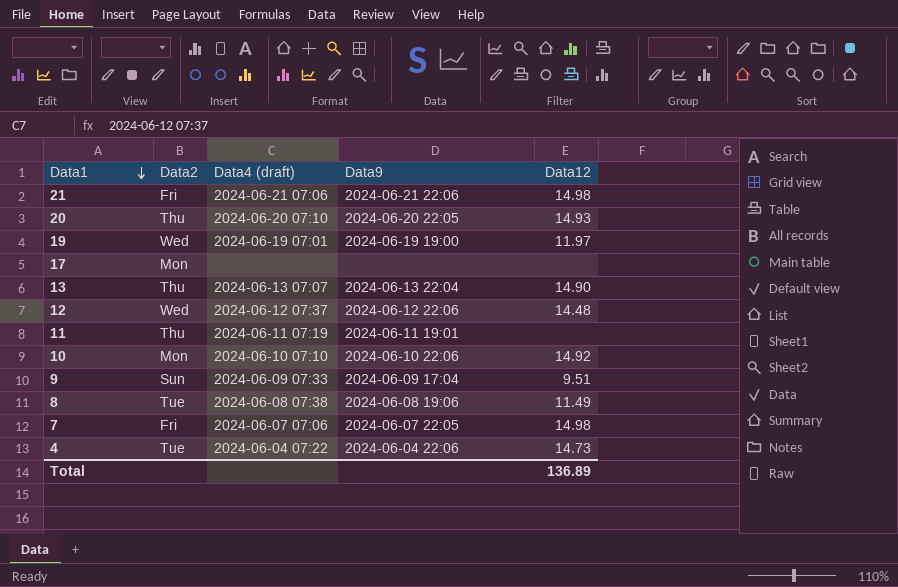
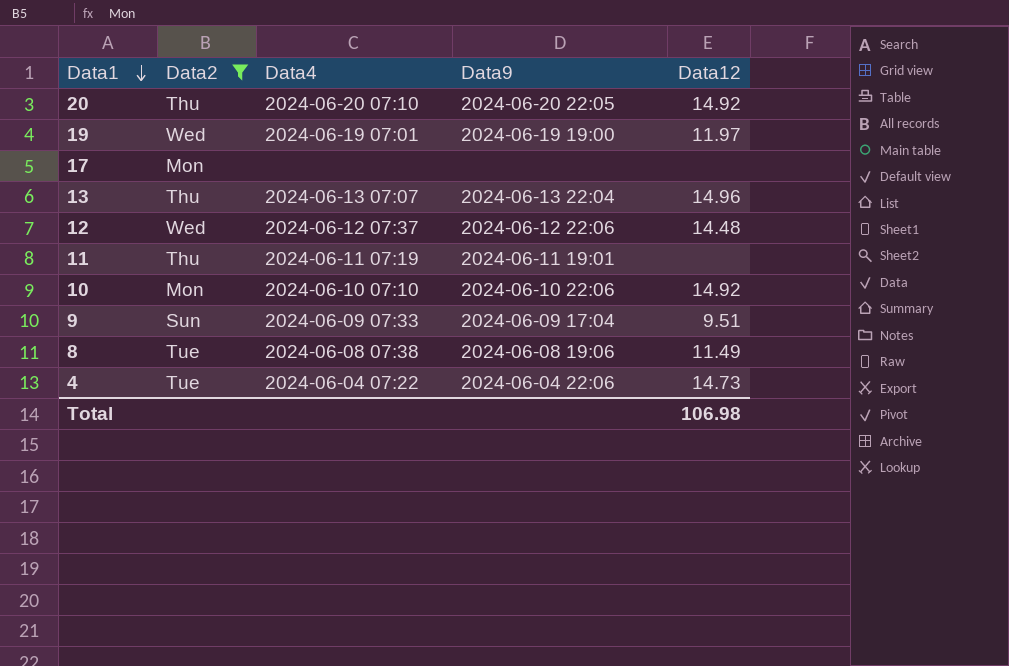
filter: none -> Data2 != Fri
column name: Data4 (draft) -> Data4
20 | Data12: 14.93 -> 14.92
13 | Data12: 14.90 -> 14.96
Total | Data12: 136.89 -> 106.98

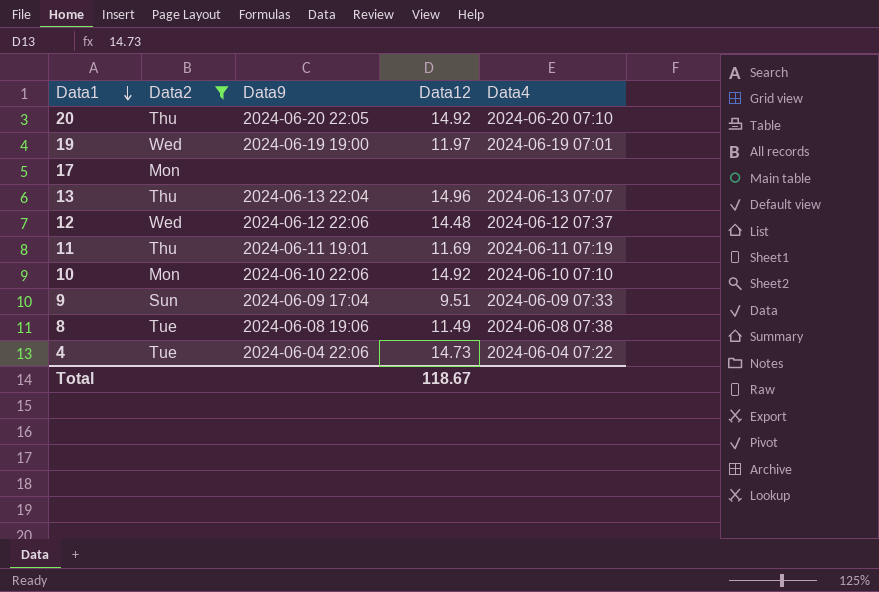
column Data4 | position: 3 -> 5
11 | Data12: none -> 11.69
Total | Data12: 106.98 -> 118.67

